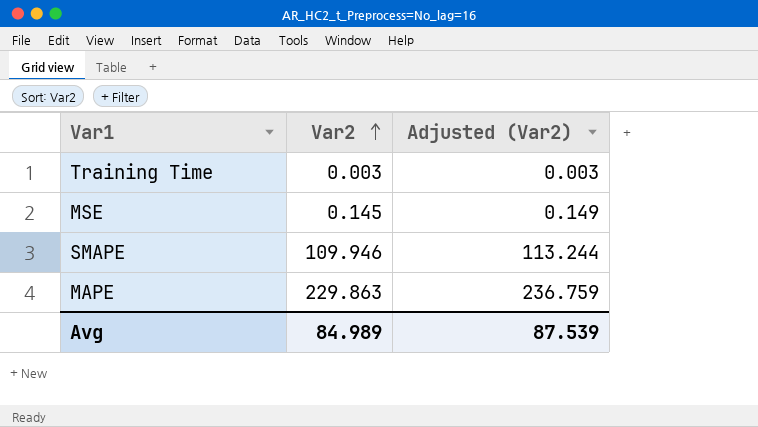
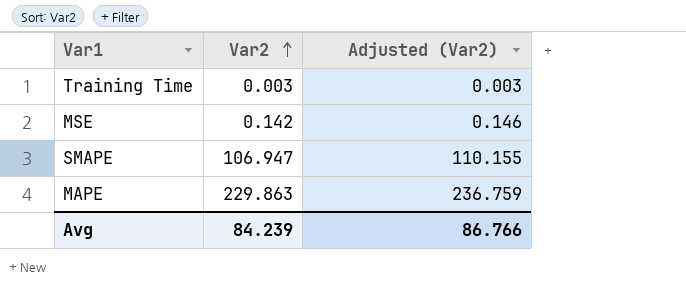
MSE | Var2: 0.145 -> 0.142
MSE | Adjusted (Var2): 0.149 -> 0.146
SMAPE | Var2: 109.946 -> 106.947
SMAPE | Adjusted (Var2): 113.244 -> 110.155
Avg | Var2: 84.989 -> 84.239
Avg | Adjusted (Var2): 87.539 -> 86.766

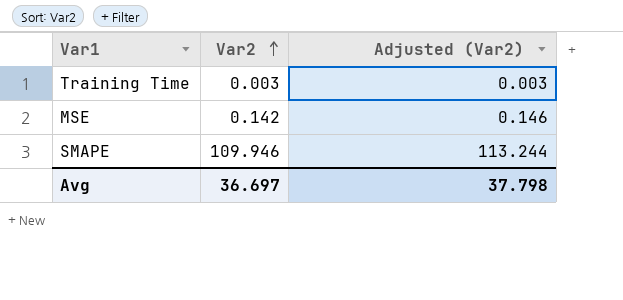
row MAPE: 229.863 | 236.759 -> none
SMAPE | Var2: 106.947 -> 109.946
SMAPE | Adjusted (Var2): 110.155 -> 113.244
Avg | Var2: 84.239 -> 36.697
Avg | Adjusted (Var2): 86.766 -> 37.798

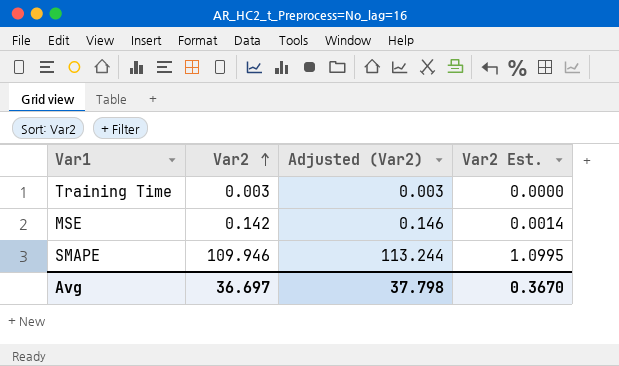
column Var2 Est. | formula: none -> [Var2] * 0.01

